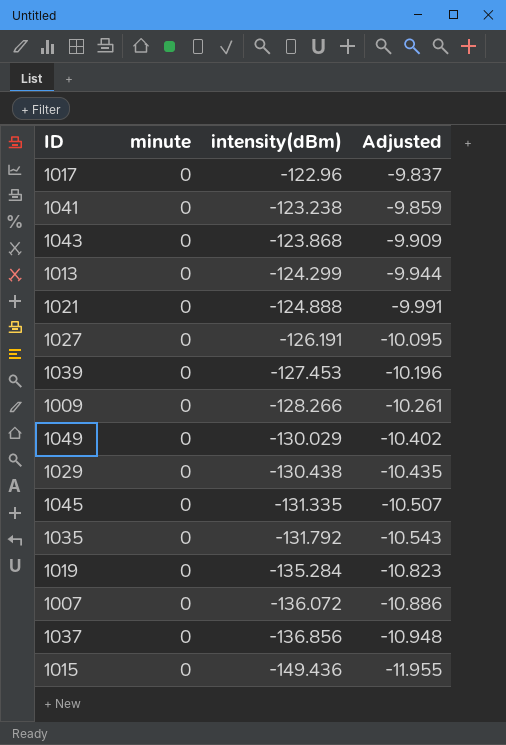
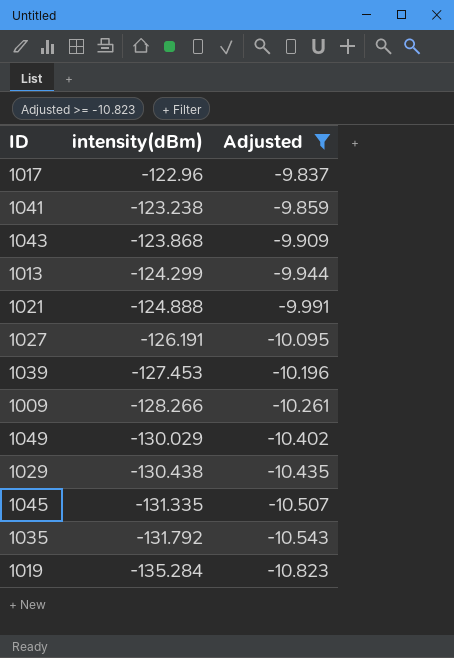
filter: none -> Adjusted >= -10.823
column minute | position: 2 -> none

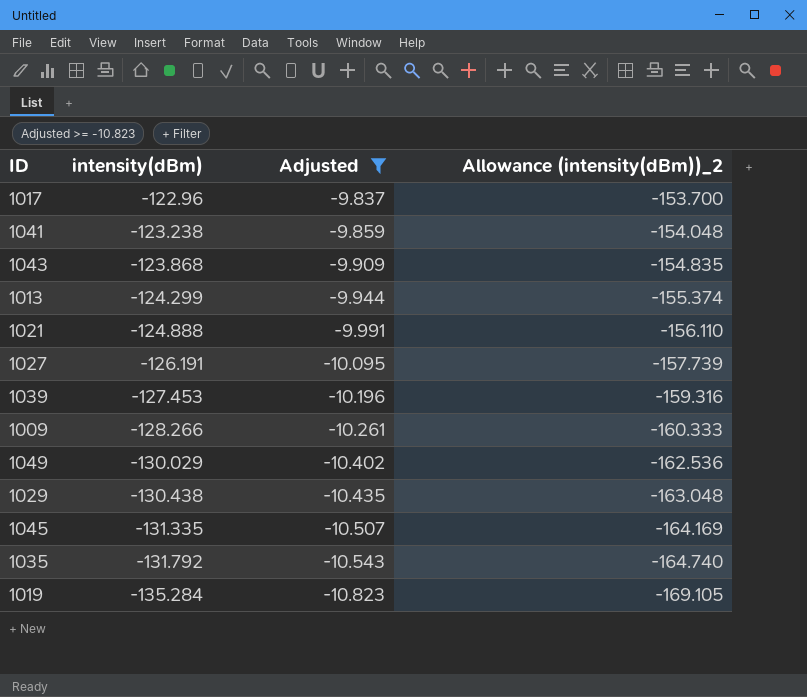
column Allowance (intensity(dBm))_2 | formula: none -> [intensity(dBm)] * 1.25

